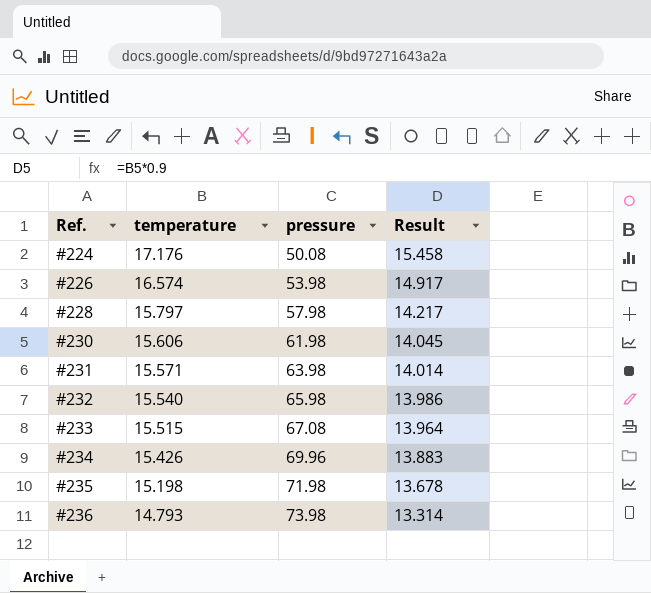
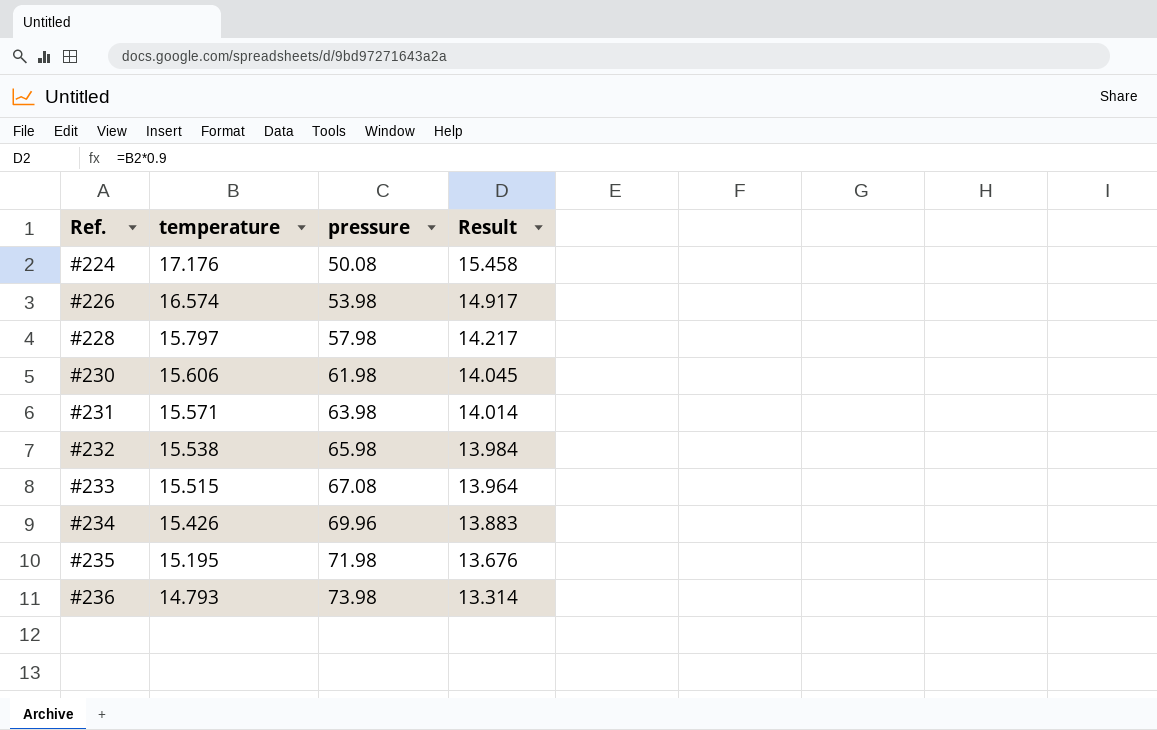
#232 | temperature: 15.540 -> 15.538
#232 | Result: 13.986 -> 13.984
#235 | temperature: 15.198 -> 15.195
#235 | Result: 13.678 -> 13.676

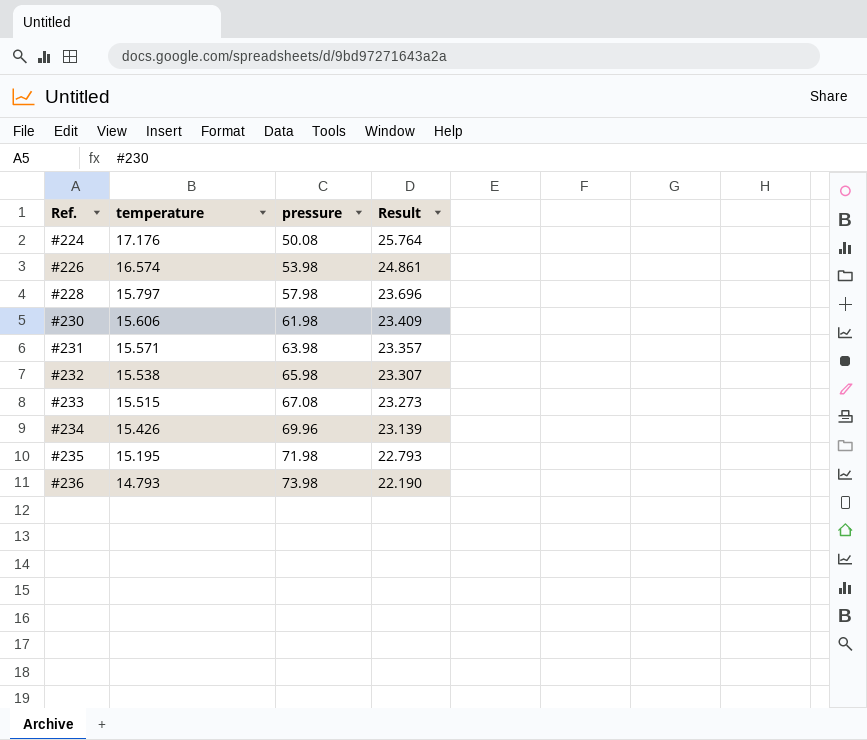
column Result | formula: [temperature] * 0.9 -> [temperature] * 1.5

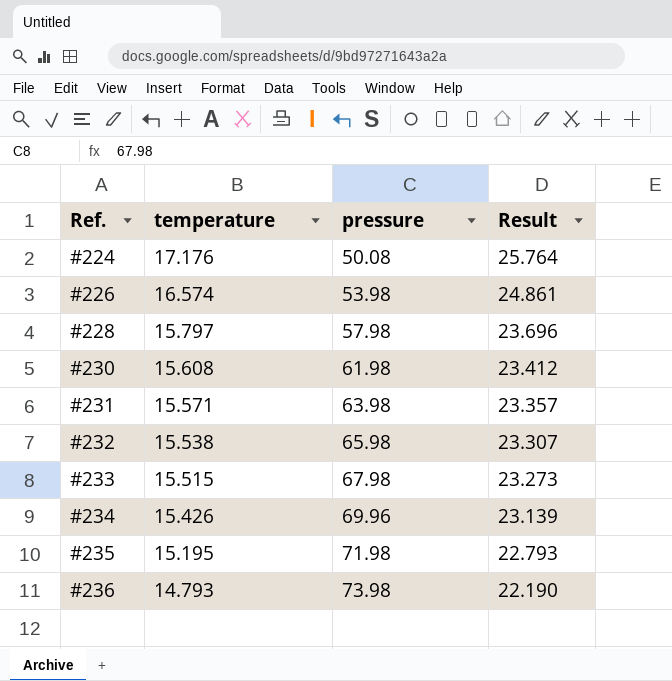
#230 | temperature: 15.606 -> 15.608
#230 | Result: 23.409 -> 23.412
#233 | pressure: 67.08 -> 67.98

